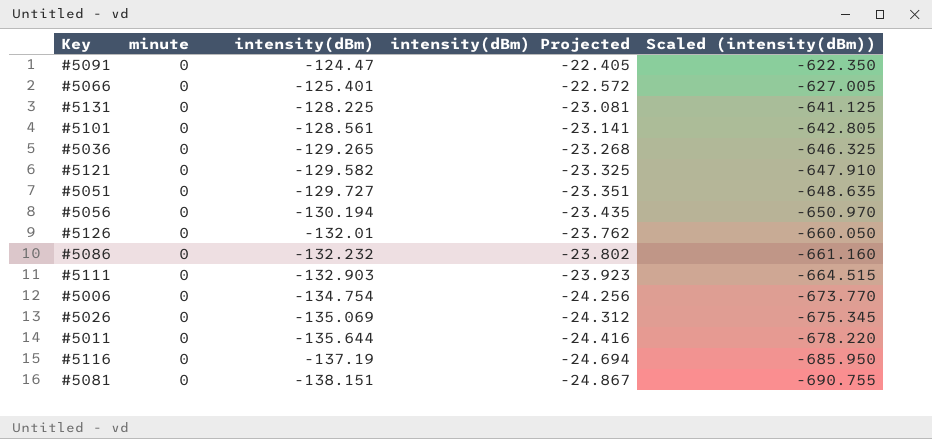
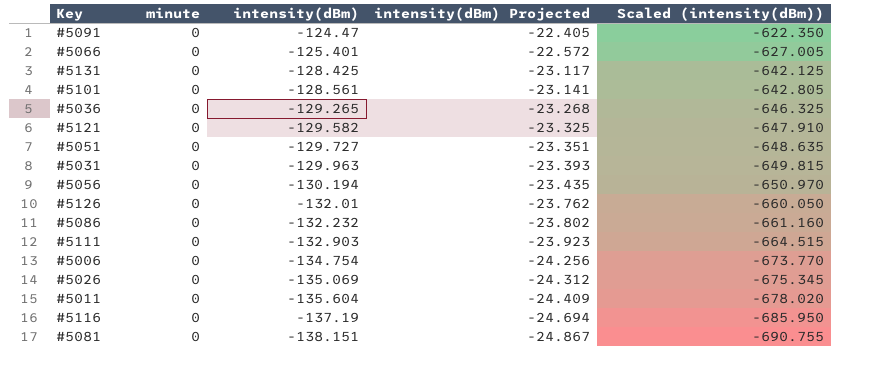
#5131 | intensity(dBm): -128.225 -> -128.425
#5131 | intensity(dBm) Projected: -23.081 -> -23.117
#5131 | Scaled (intensity(dBm)): -641.125 -> -642.125
row #5031: none -> 0 | -129.963 | -23.393 | -649.815
#5011 | intensity(dBm): -135.644 -> -135.604
#5011 | intensity(dBm) Projected: -24.416 -> -24.409
#5011 | Scaled (intensity(dBm)): -678.220 -> -678.020

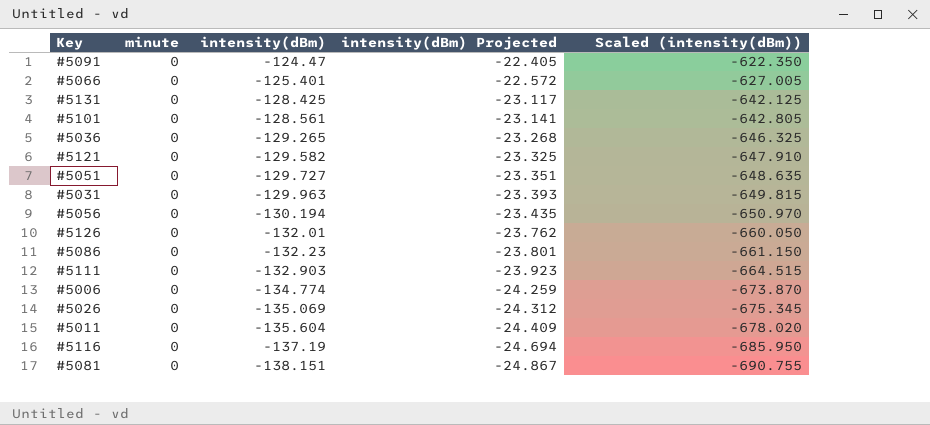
#5086 | intensity(dBm): -132.232 -> -132.23
#5086 | intensity(dBm) Projected: -23.802 -> -23.801
#5086 | Scaled (intensity(dBm)): -661.160 -> -661.150
#5006 | intensity(dBm): -134.754 -> -134.774
#5006 | intensity(dBm) Projected: -24.256 -> -24.259
#5006 | Scaled (intensity(dBm)): -673.770 -> -673.870

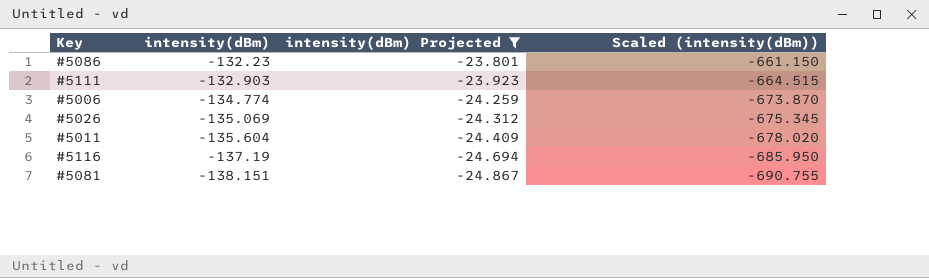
filter: none -> intensity(dBm) Projected <= -23.801
column minute | position: 2 -> none

